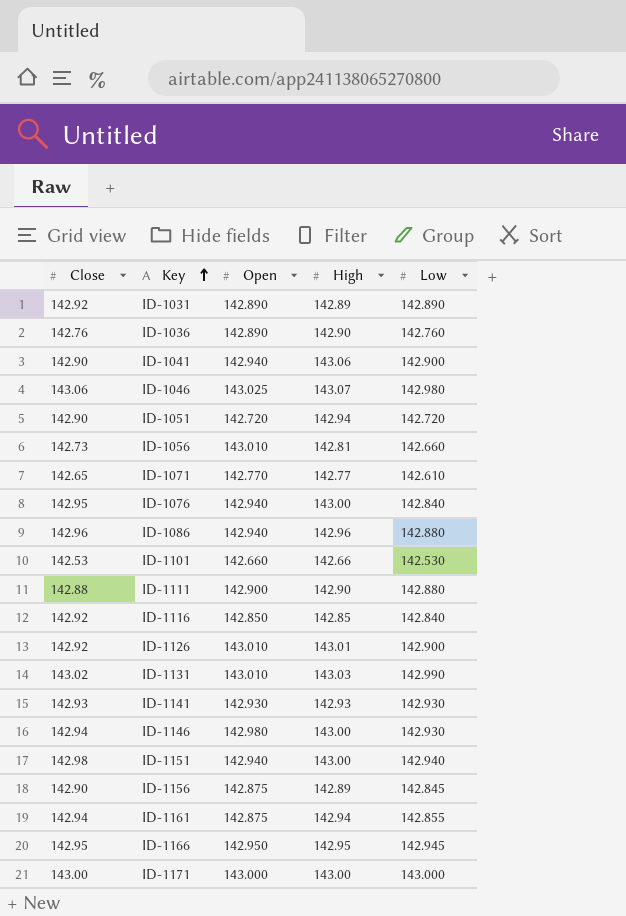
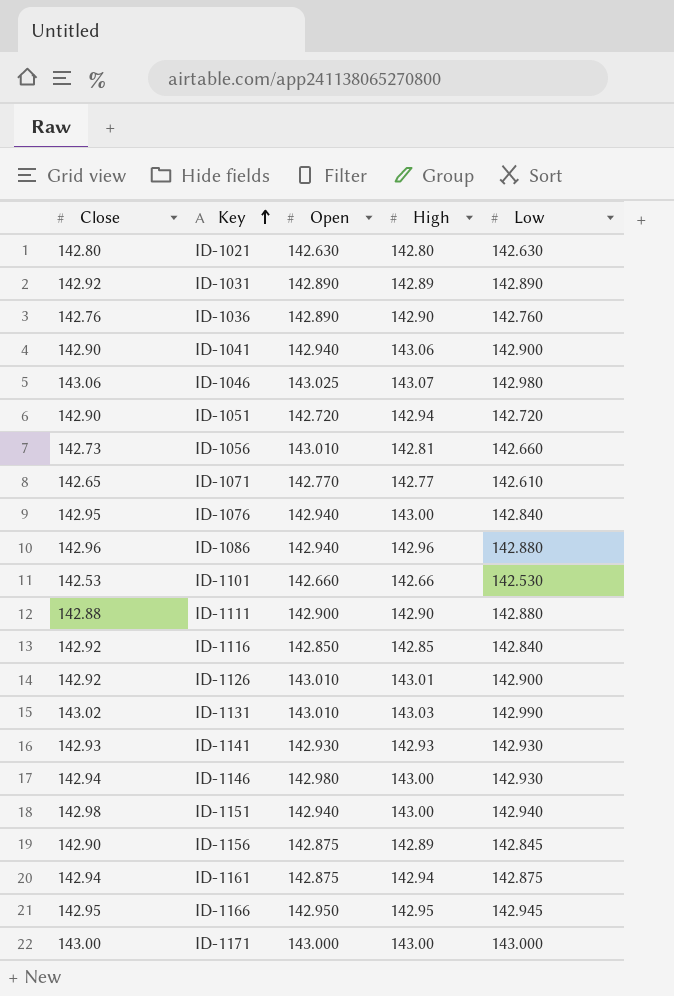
row ID-1021: none -> 142.80 | 142.630 | 142.80 | 142.630
ID-1161 | Low: 142.855 -> 142.875

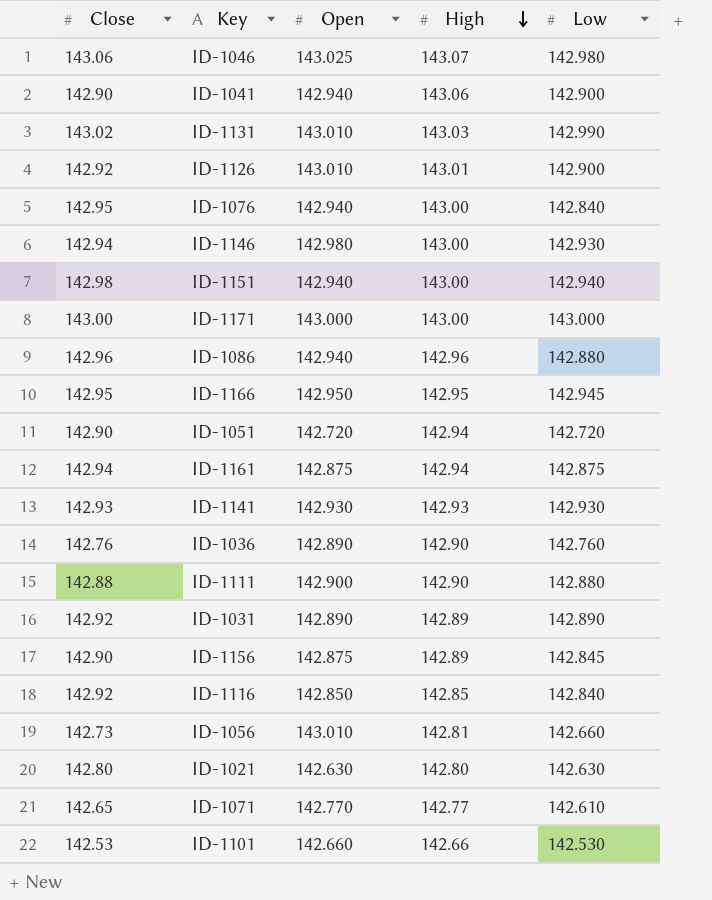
row order: Key ascending -> High descending

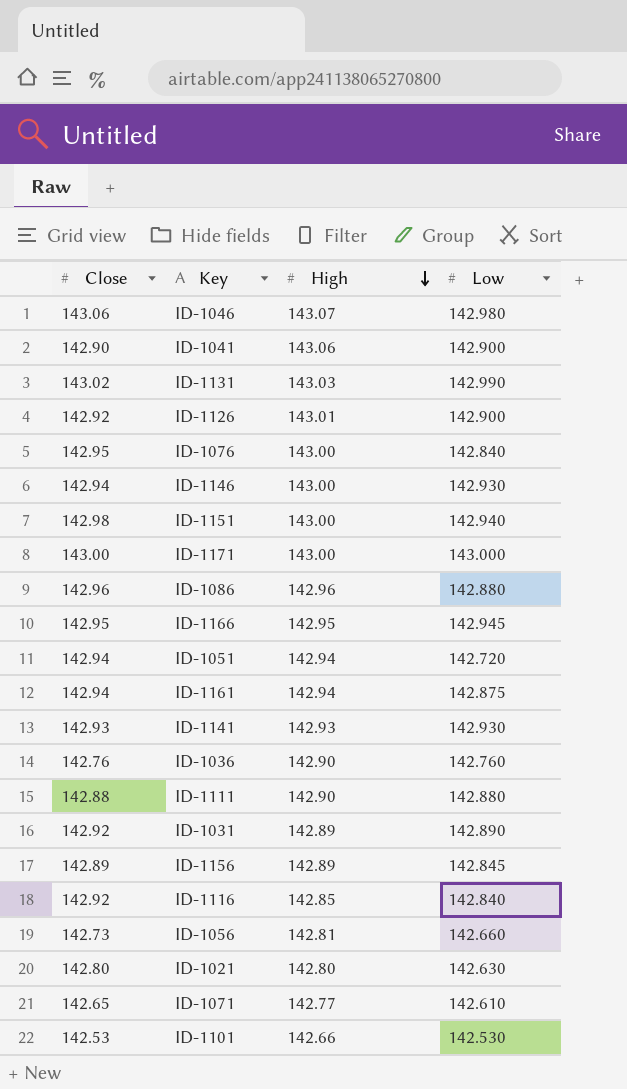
column Open | position: 3 -> none
ID-1051 | Close: 142.90 -> 142.94
ID-1156 | Close: 142.90 -> 142.89

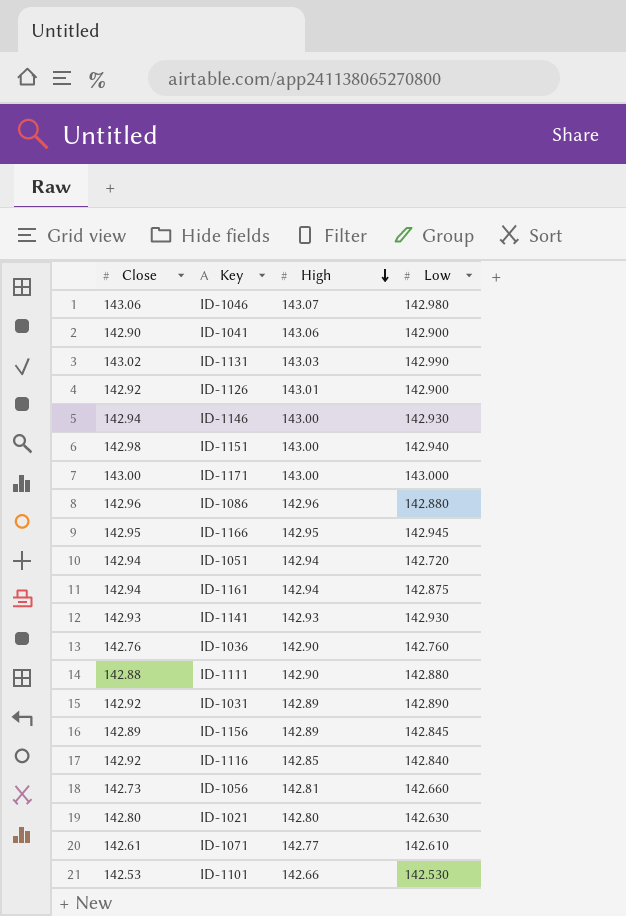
row ID-1076: 142.95 | 143.00 | 142.840 -> none
ID-1071 | Close: 142.65 -> 142.61

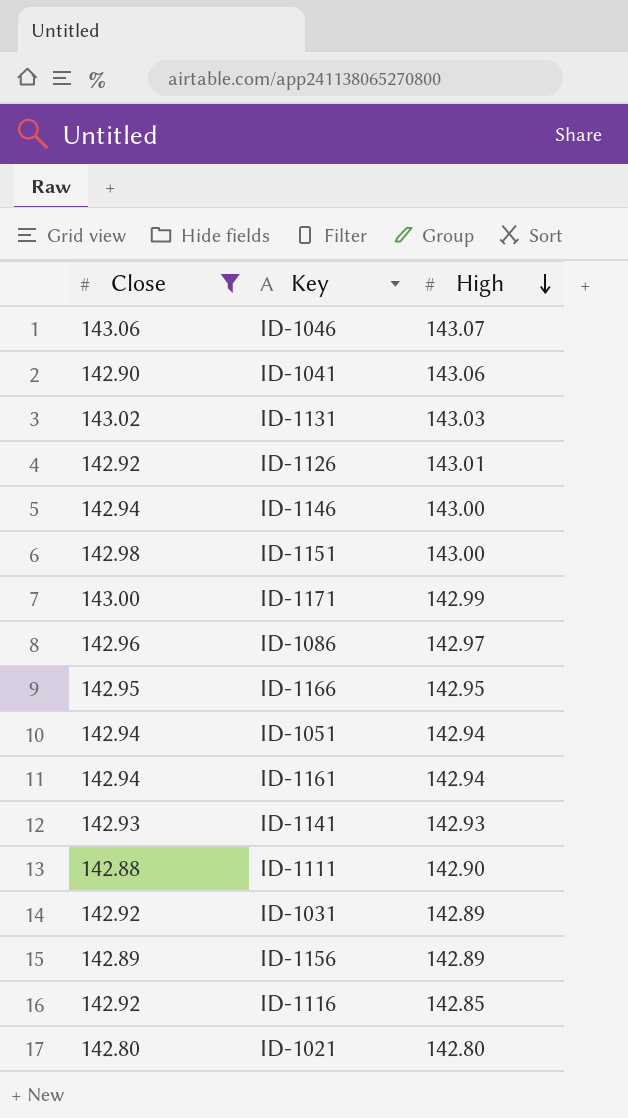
filter: none -> Close >= 142.80
column Low | position: 4 -> none
ID-1171 | High: 143.00 -> 142.99
ID-1086 | High: 142.96 -> 142.97

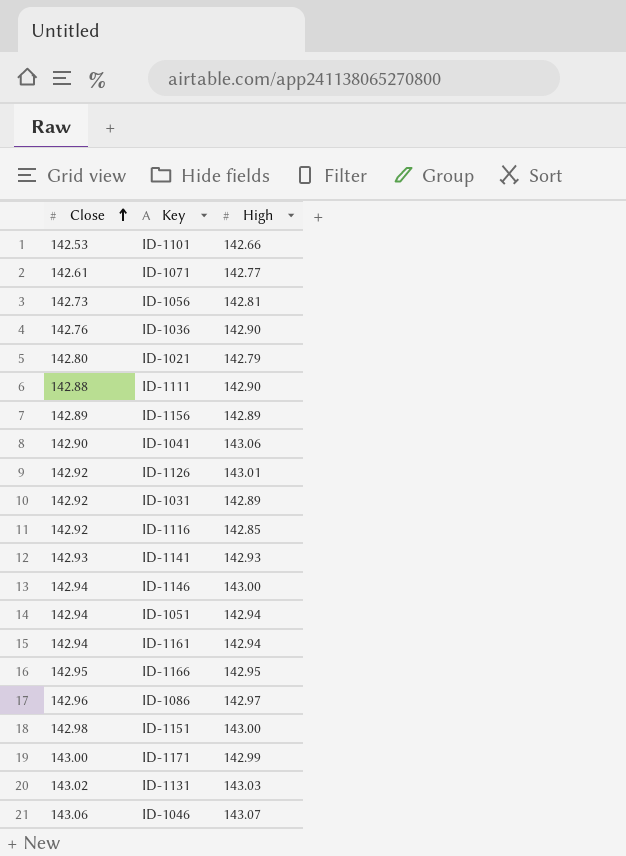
filter: Close >= 142.80 -> none
row order: High descending -> Close ascending
ID-1021 | High: 142.80 -> 142.79

